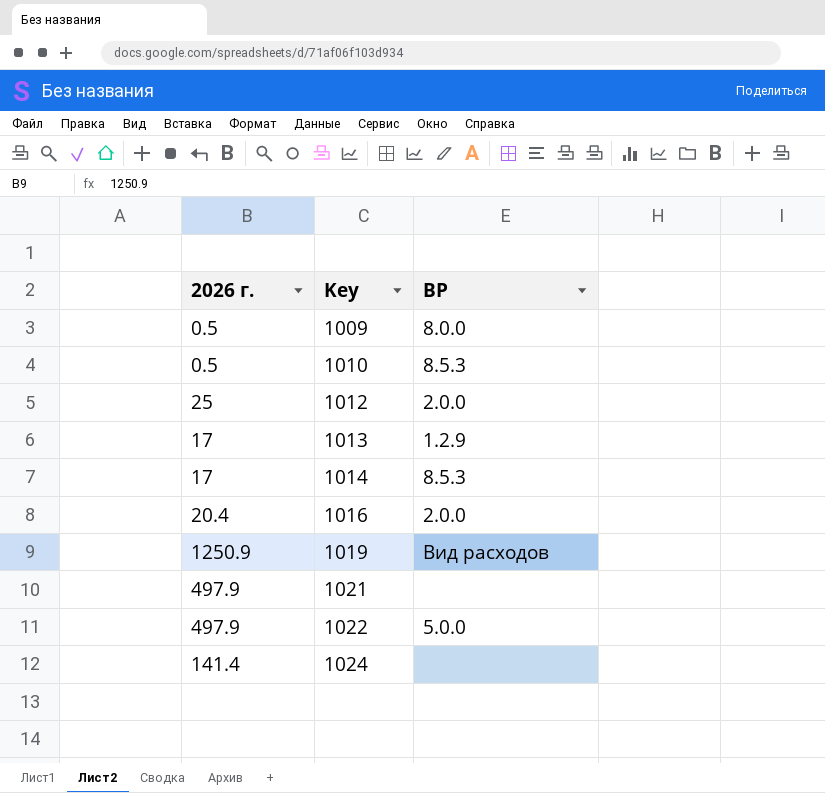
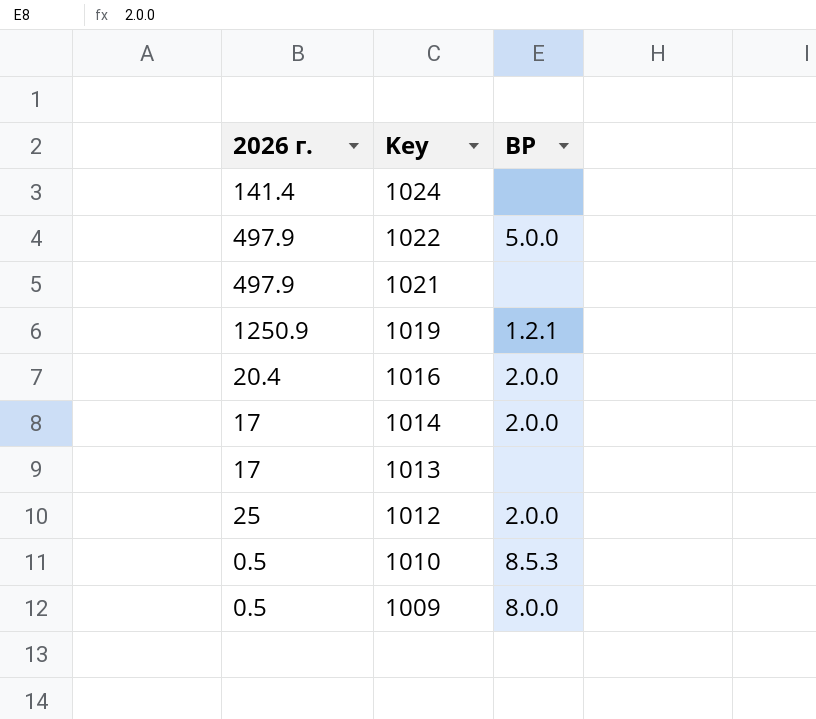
row order: Key ascending -> Key descending
1019 | ВР: Вид расходов -> 1.2.1
1014 | ВР: 8.5.3 -> 2.0.0
1013 | ВР: 1.2.9 -> none

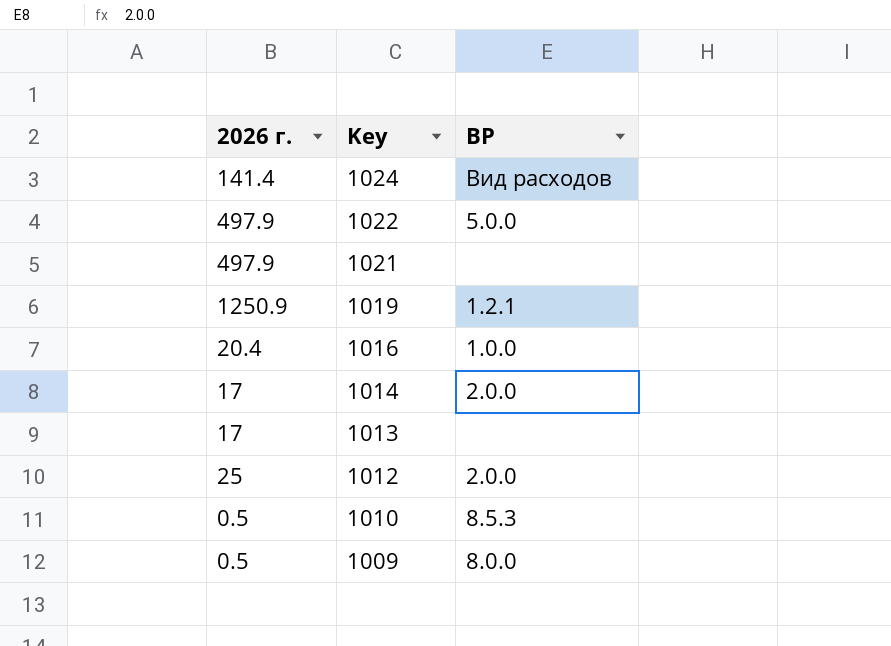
1024 | ВР: none -> Вид расходов
1016 | ВР: 2.0.0 -> 1.0.0

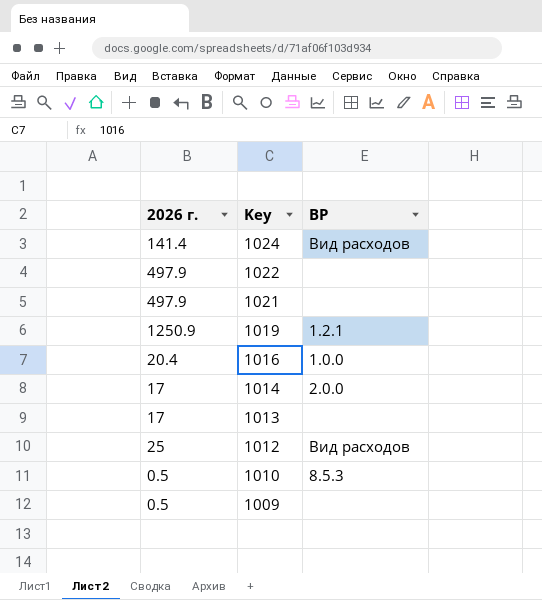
1022 | ВР: 5.0.0 -> none
1012 | ВР: 2.0.0 -> Вид расходов
1009 | ВР: 8.0.0 -> none

